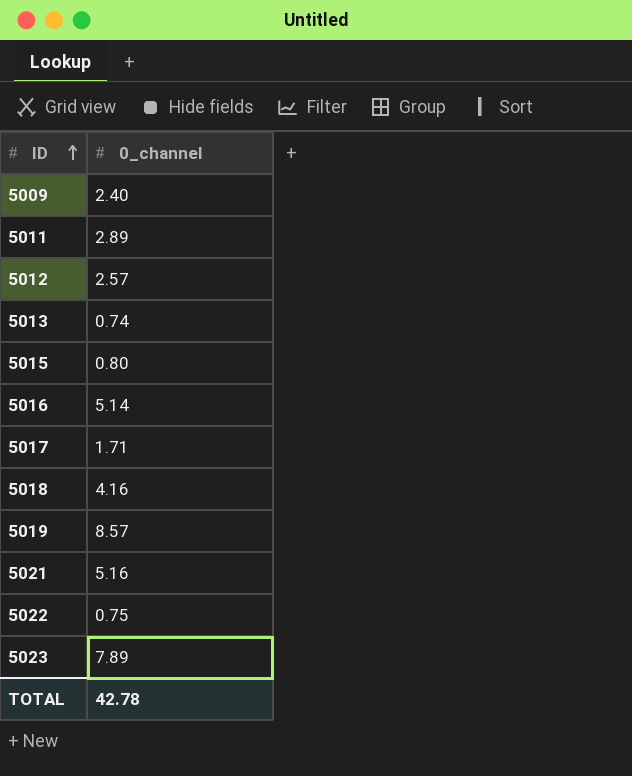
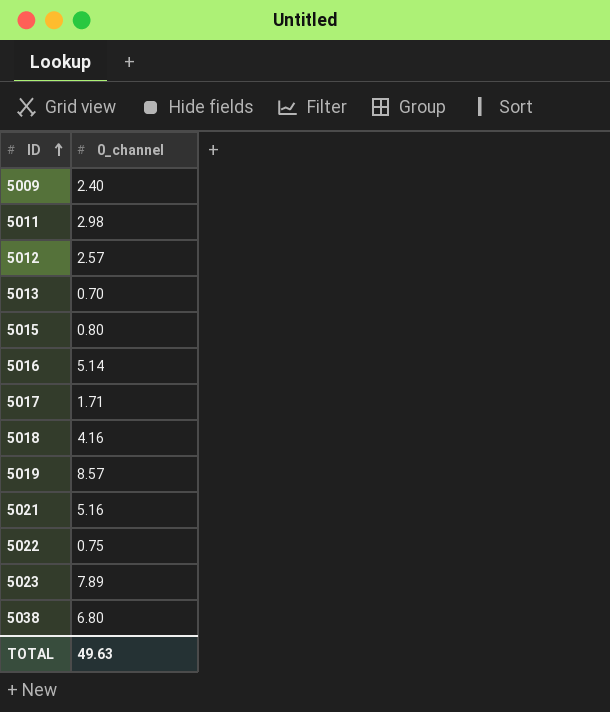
5011 | 0_channel: 2.89 -> 2.98
5013 | 0_channel: 0.74 -> 0.70
row 5038: none -> 6.80
TOTAL | 0_channel: 42.78 -> 49.63

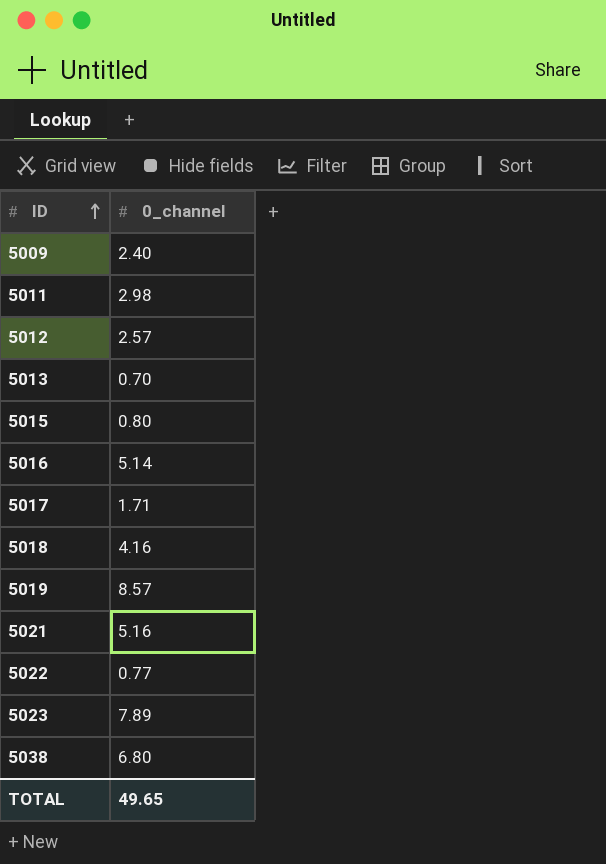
5022 | 0_channel: 0.75 -> 0.77
TOTAL | 0_channel: 49.63 -> 49.65

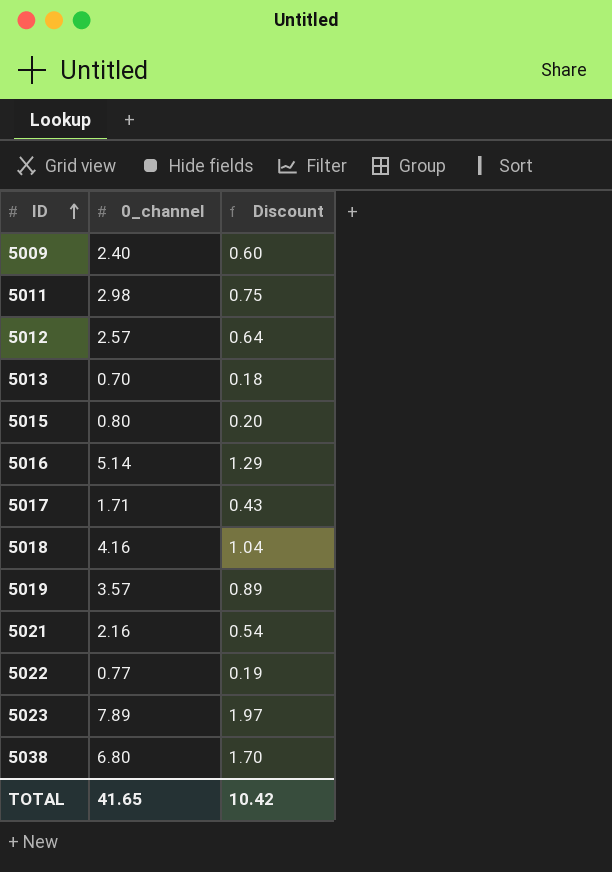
column Discount | formula: none -> [0_channel] * 0.25
5019 | 0_channel: 8.57 -> 3.57
5021 | 0_channel: 5.16 -> 2.16
TOTAL | 0_channel: 49.65 -> 41.65

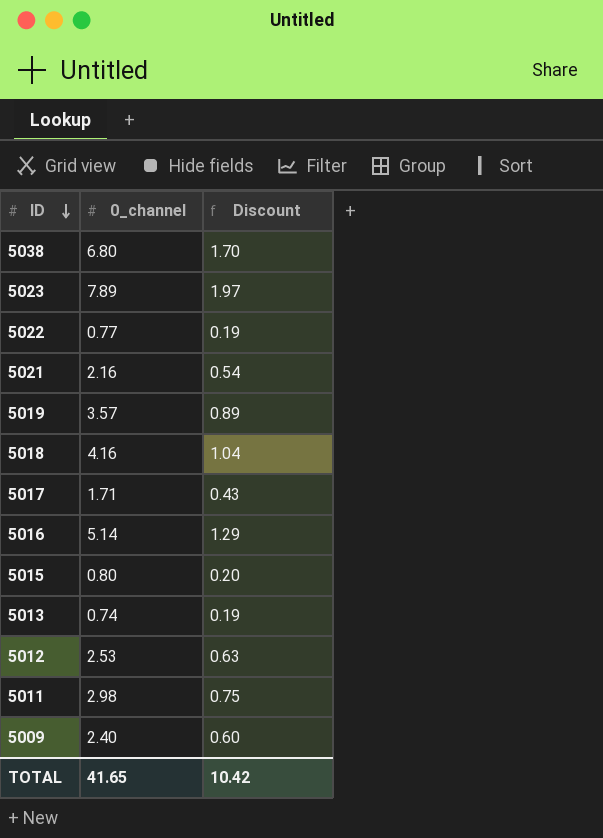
row order: ID ascending -> ID descending
5013 | 0_channel: 0.70 -> 0.74
5013 | Discount: 0.18 -> 0.19
5012 | 0_channel: 2.57 -> 2.53
5012 | Discount: 0.64 -> 0.63

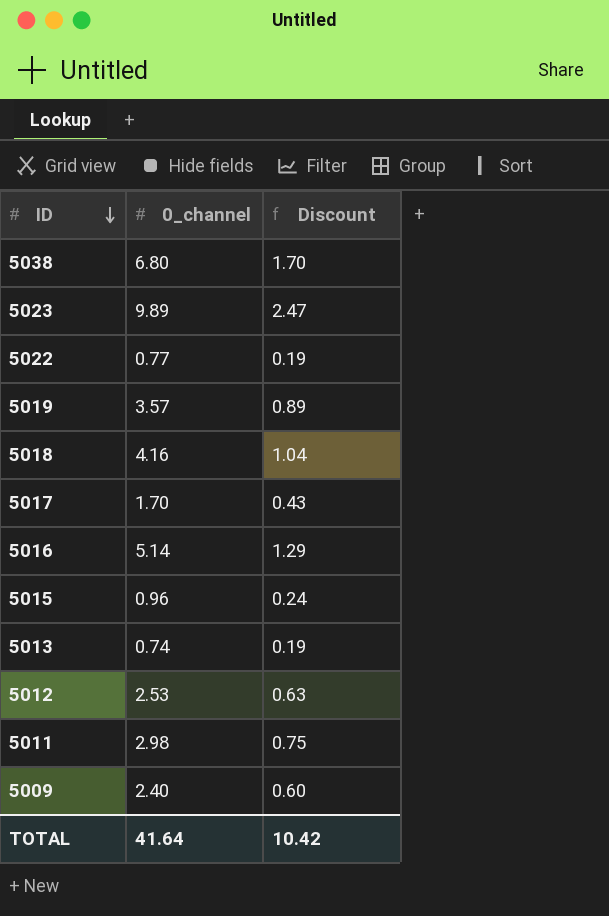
row 5021: 2.16 | 0.54 -> none
5023 | 0_channel: 7.89 -> 9.89
5023 | Discount: 1.97 -> 2.47
5017 | 0_channel: 1.71 -> 1.70
5015 | 0_channel: 0.80 -> 0.96
5015 | Discount: 0.20 -> 0.24
TOTAL | 0_channel: 41.65 -> 41.64

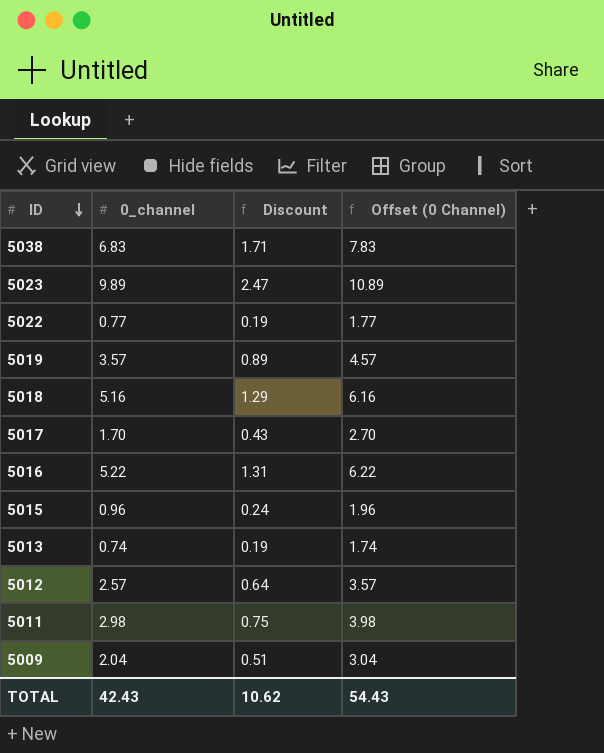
column Offset (0 Channel) | formula: none -> [0_channel] + 1
5038 | 0_channel: 6.80 -> 6.83
5038 | Discount: 1.70 -> 1.71
5018 | 0_channel: 4.16 -> 5.16
5018 | Discount: 1.04 -> 1.29
5016 | 0_channel: 5.14 -> 5.22
5016 | Discount: 1.29 -> 1.31
5012 | 0_channel: 2.53 -> 2.57
5012 | Discount: 0.63 -> 0.64
5009 | 0_channel: 2.40 -> 2.04
5009 | Discount: 0.60 -> 0.51
TOTAL | 0_channel: 41.64 -> 42.43
TOTAL | Discount: 10.42 -> 10.62

